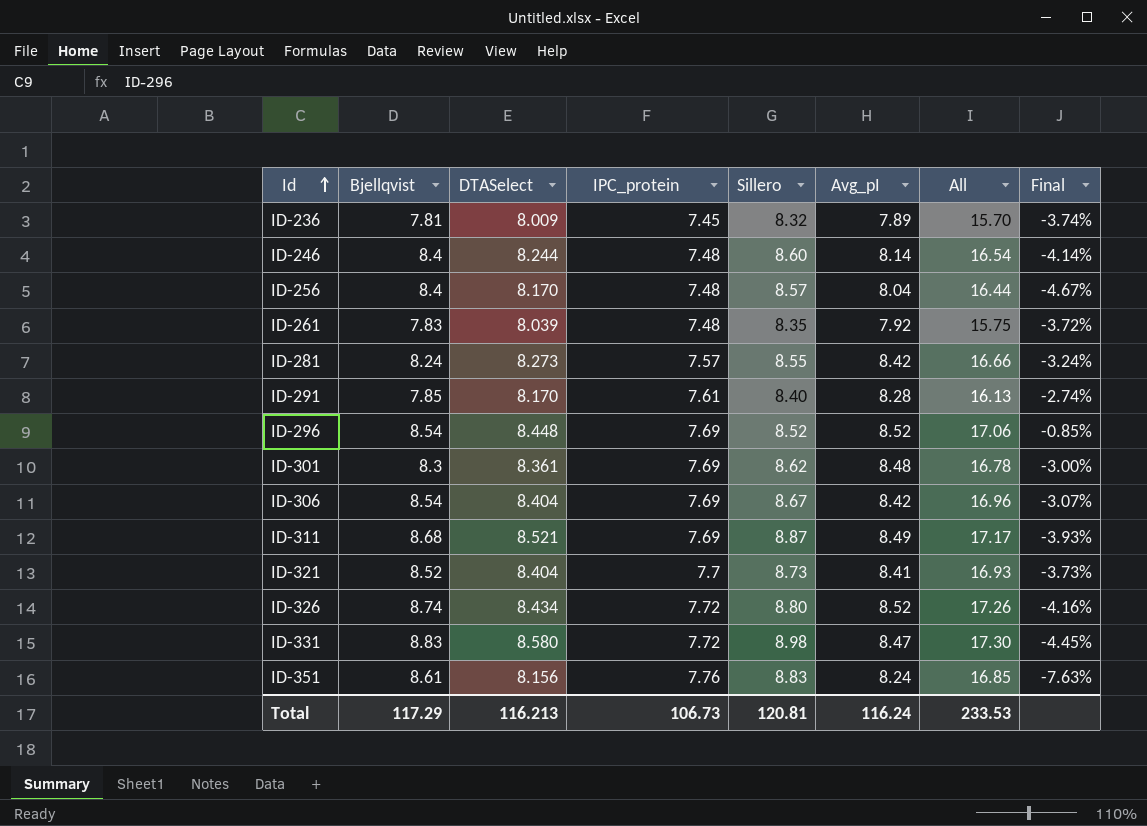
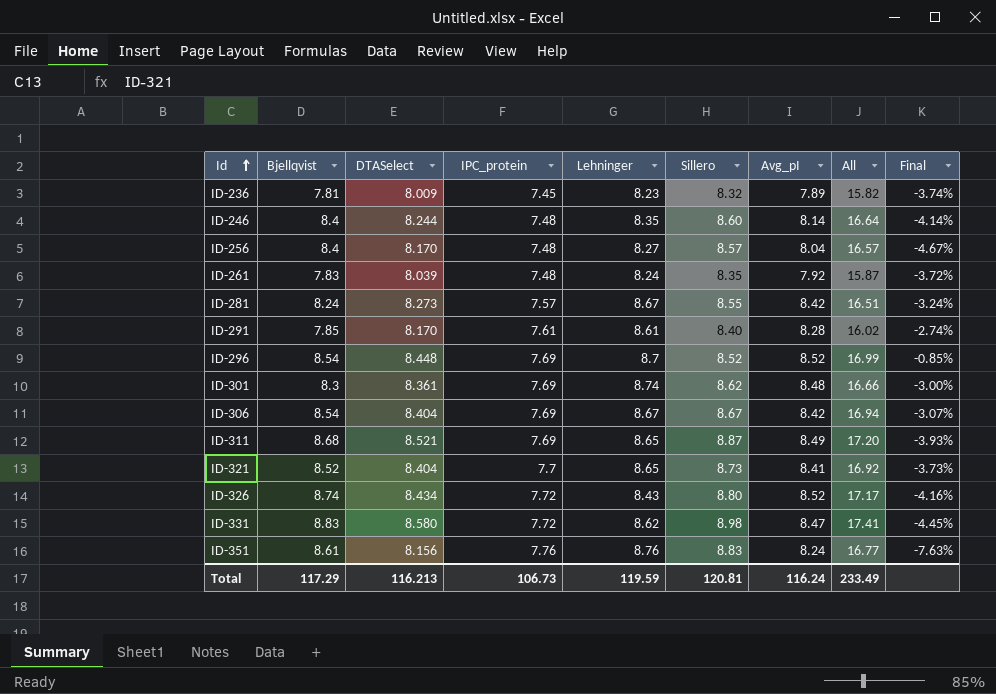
column Lehninger | position: none -> 5
column All | formula: [Bjellqvist] + [Avg_pI] -> [Bjellqvist] + [DTASelect]
Total | All: 233.53 -> 233.49

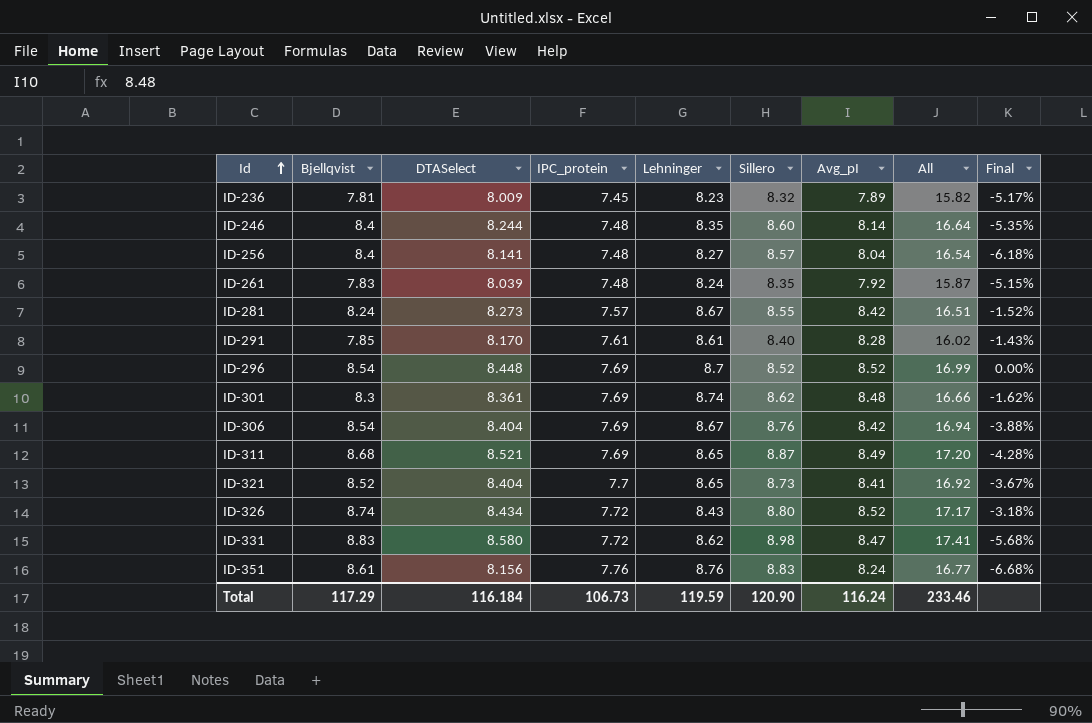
column Final | formula: ([DTASelect] - [Sillero]) / [Sillero] -> ([Avg_pI] - [Sillero]) / [Sillero]
ID-256 | DTASelect: 8.170 -> 8.141
ID-256 | All: 16.57 -> 16.54
ID-306 | Sillero: 8.67 -> 8.76
Total | DTASelect: 116.213 -> 116.184
Total | Sillero: 120.81 -> 120.90
Total | All: 233.49 -> 233.46

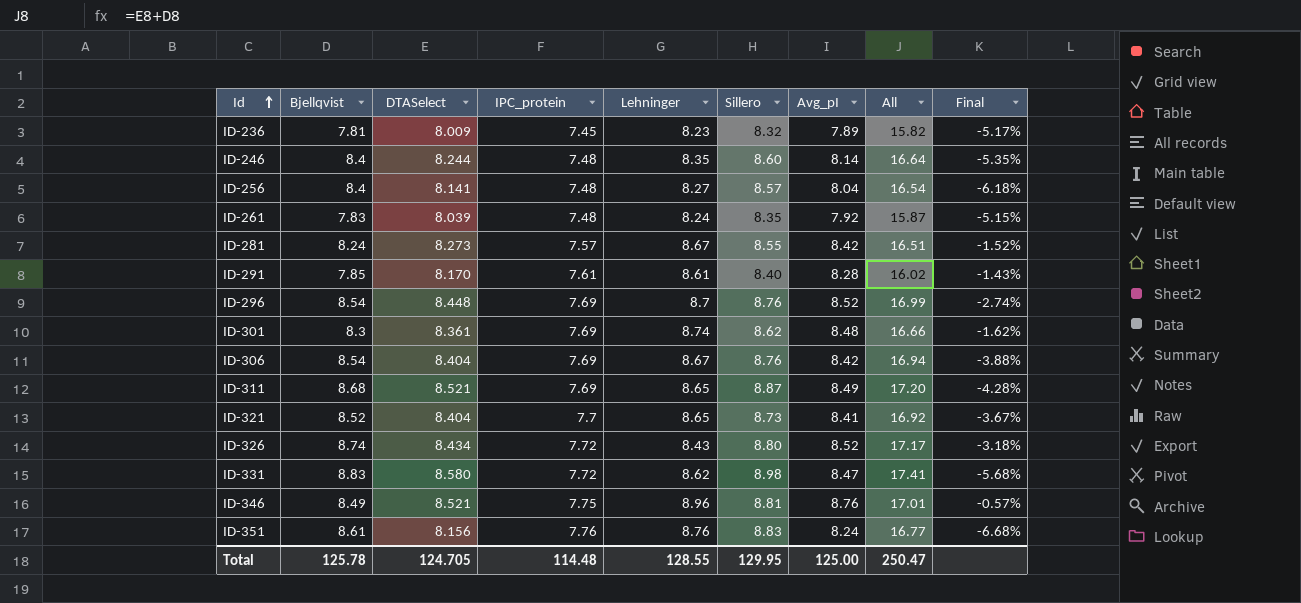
ID-296 | Sillero: 8.52 -> 8.76
ID-296 | Final: 0.00% -> -2.74%
row ID-346: none -> 8.49 | 8.521 | 7.75 | 8.96 | 8.81 | 8.76 | 17.01 | -0.57%
Total | Bjellqvist: 117.29 -> 125.78
Total | DTASelect: 116.184 -> 124.705
Total | IPC_protein: 106.73 -> 114.48
Total | Lehninger: 119.59 -> 128.55
Total | Sillero: 120.90 -> 129.95
Total | Avg_pI: 116.24 -> 125.00
Total | All: 233.46 -> 250.47

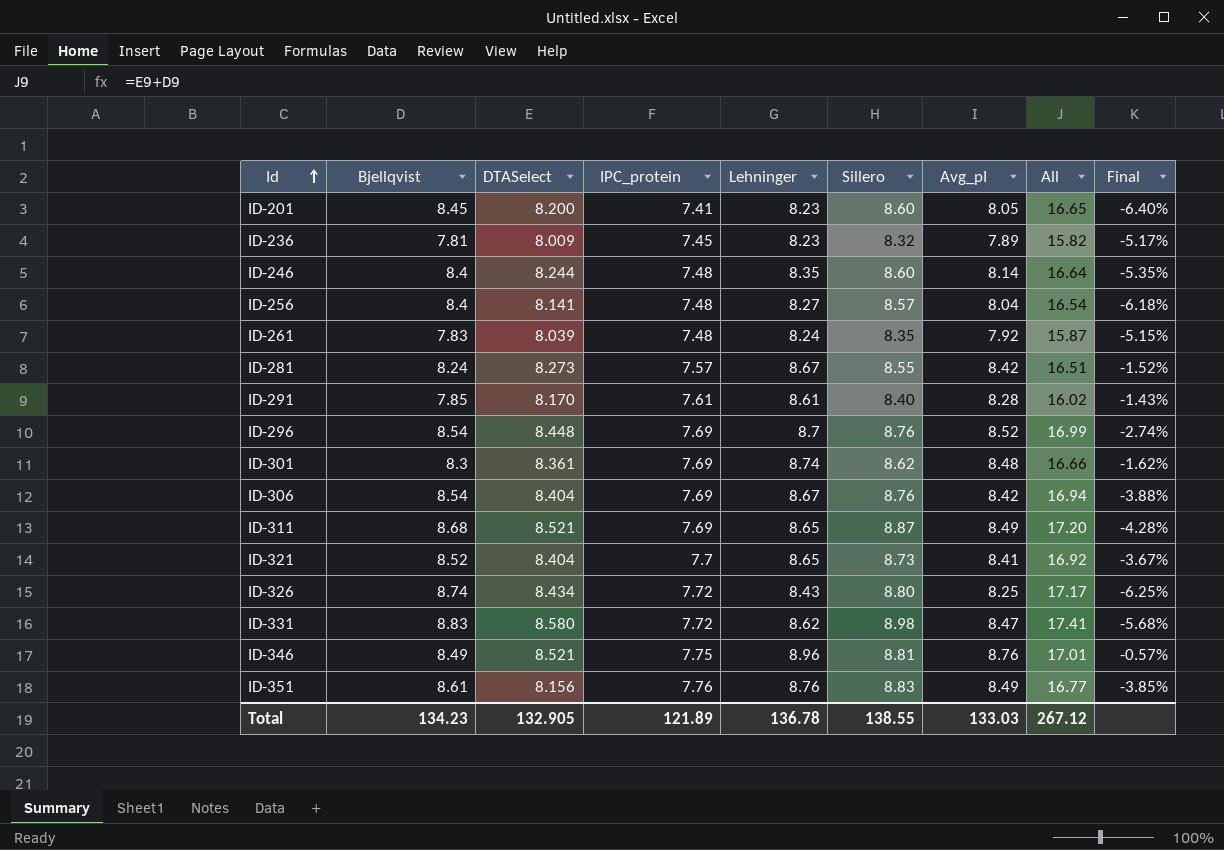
row ID-201: none -> 8.45 | 8.200 | 7.41 | 8.23 | 8.60 | 8.05 | 16.65 | -6.40%
ID-326 | Avg_pI: 8.52 -> 8.25
ID-326 | Final: -3.18% -> -6.25%
ID-351 | Avg_pI: 8.24 -> 8.49
ID-351 | Final: -6.68% -> -3.85%
Total | Bjellqvist: 125.78 -> 134.23
Total | DTASelect: 124.705 -> 132.905
Total | IPC_protein: 114.48 -> 121.89
Total | Lehninger: 128.55 -> 136.78
Total | Sillero: 129.95 -> 138.55
Total | Avg_pI: 125.00 -> 133.03
Total | All: 250.47 -> 267.12

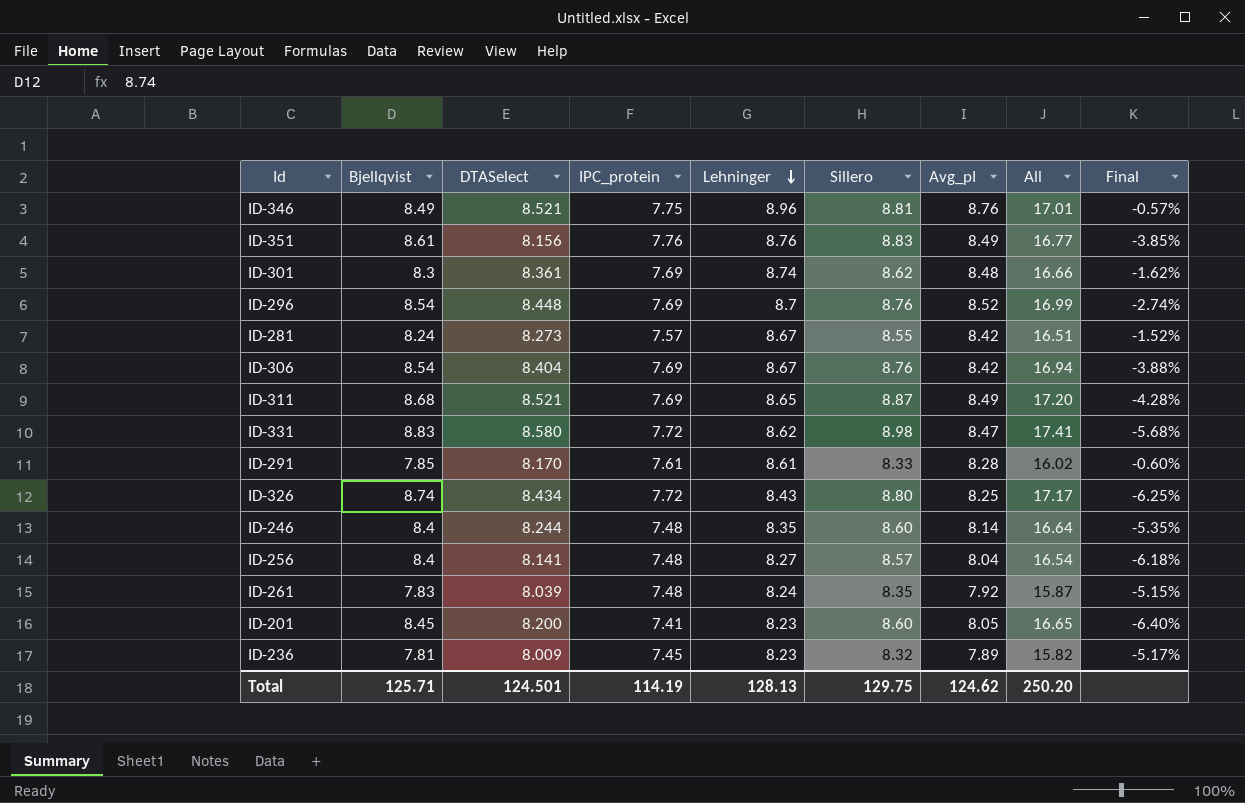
row order: Id ascending -> Lehninger descending
row ID-321: 8.52 | 8.404 | 7.7 | 8.65 | 8.73 | 8.41 | 16.92 | -3.67% -> none
ID-291 | Sillero: 8.40 -> 8.33
ID-291 | Final: -1.43% -> -0.60%
Total | Bjellqvist: 134.23 -> 125.71
Total | DTASelect: 132.905 -> 124.501
Total | IPC_protein: 121.89 -> 114.19
Total | Lehninger: 136.78 -> 128.13
Total | Sillero: 138.55 -> 129.75
Total | Avg_pI: 133.03 -> 124.62
Total | All: 267.12 -> 250.20

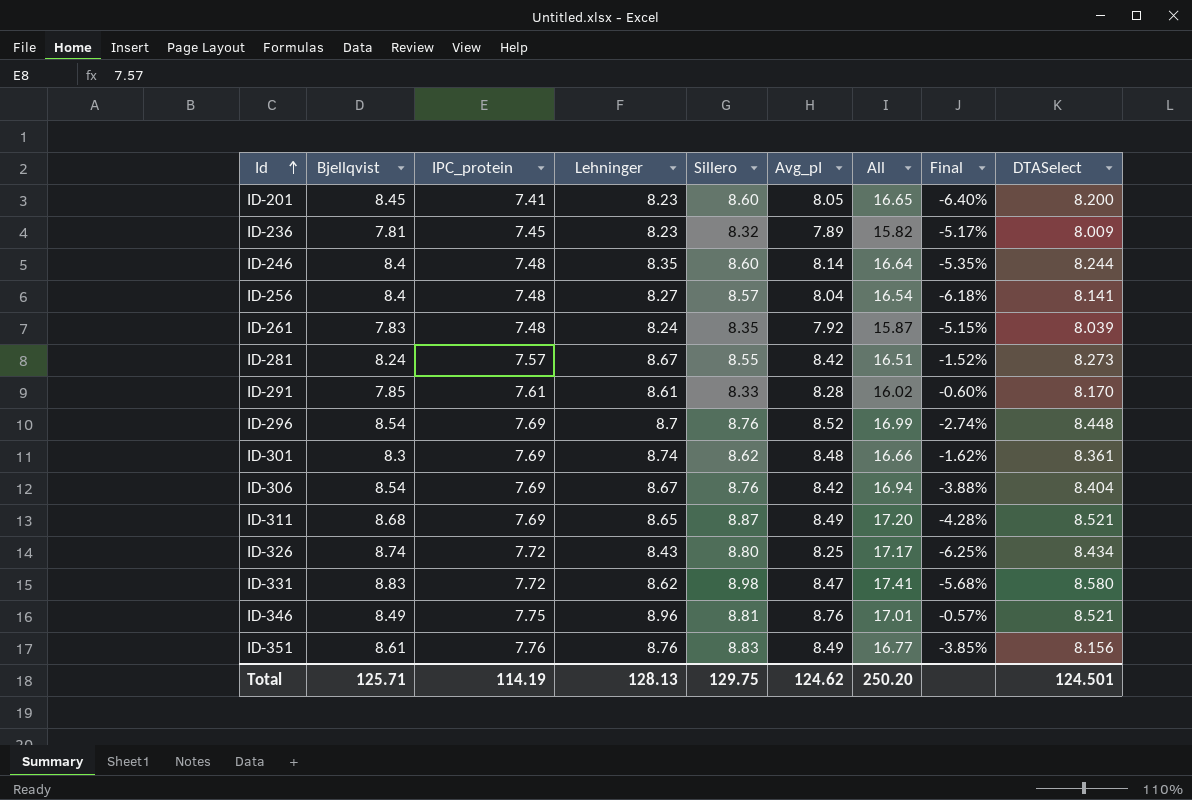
row order: Lehninger descending -> Id ascending
column DTASelect | position: 3 -> 9

